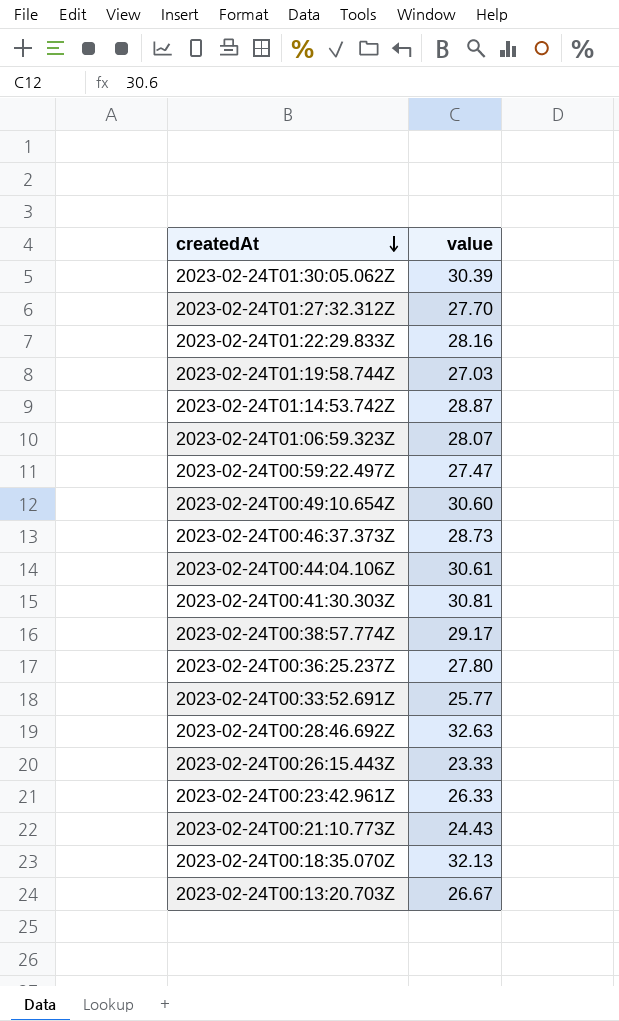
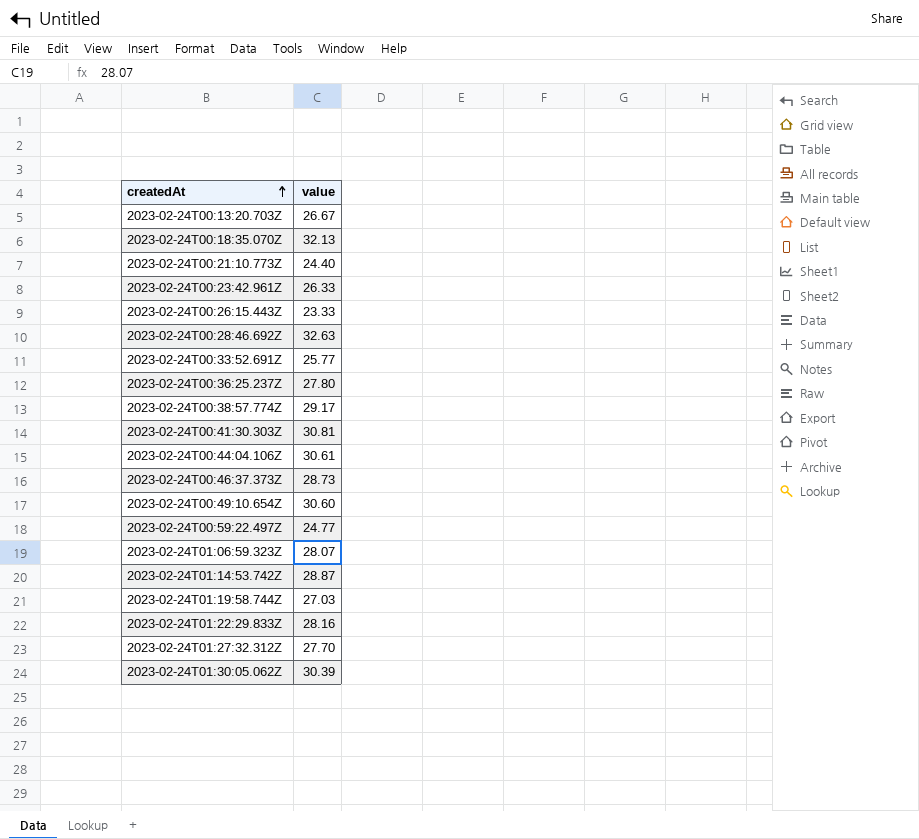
row order: createdAt descending -> createdAt ascending
2023-02-24T00:21:10.773Z | value: 24.43 -> 24.40
2023-02-24T00:59:22.497Z | value: 27.47 -> 24.77

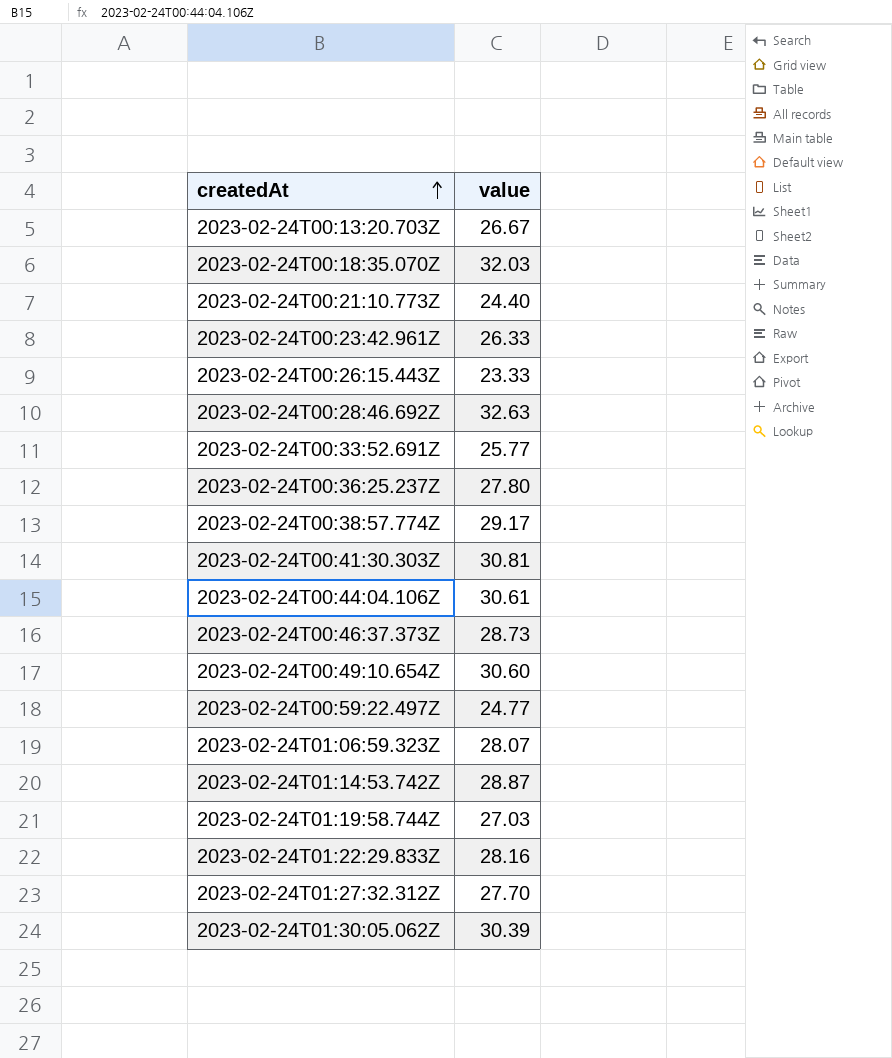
2023-02-24T00:18:35.070Z | value: 32.13 -> 32.03

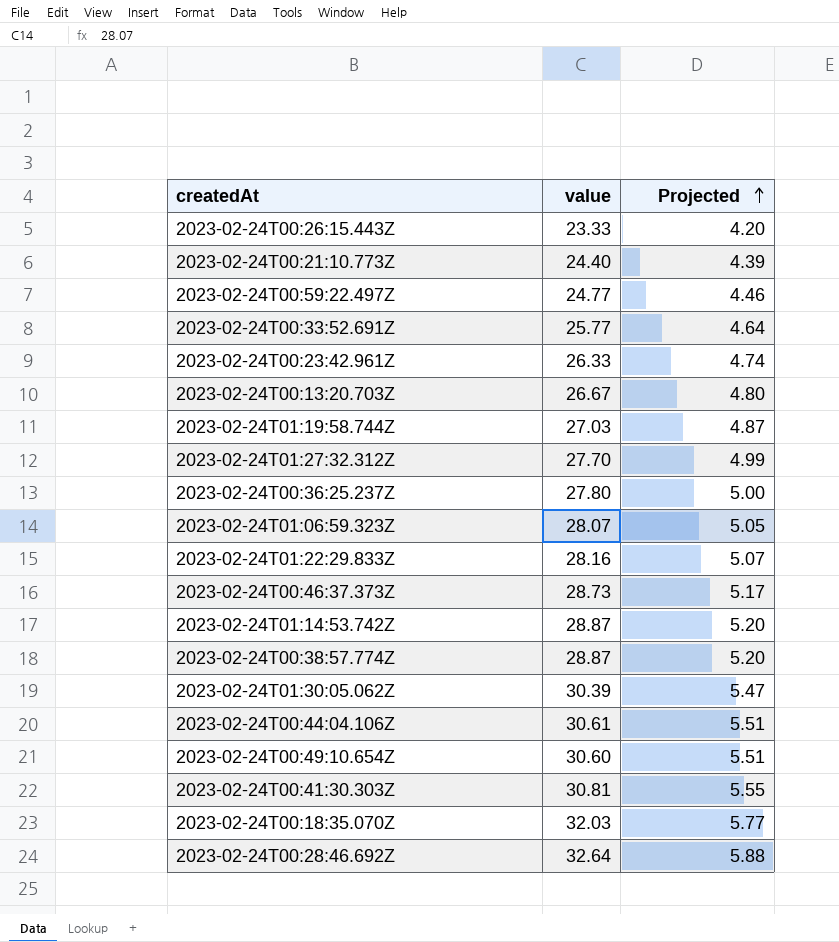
row order: createdAt ascending -> Projected ascending
column Projected | formula: none -> [value] * 0.18
2023-02-24T00:38:57.774Z | value: 29.17 -> 28.87
2023-02-24T00:28:46.692Z | value: 32.63 -> 32.64

